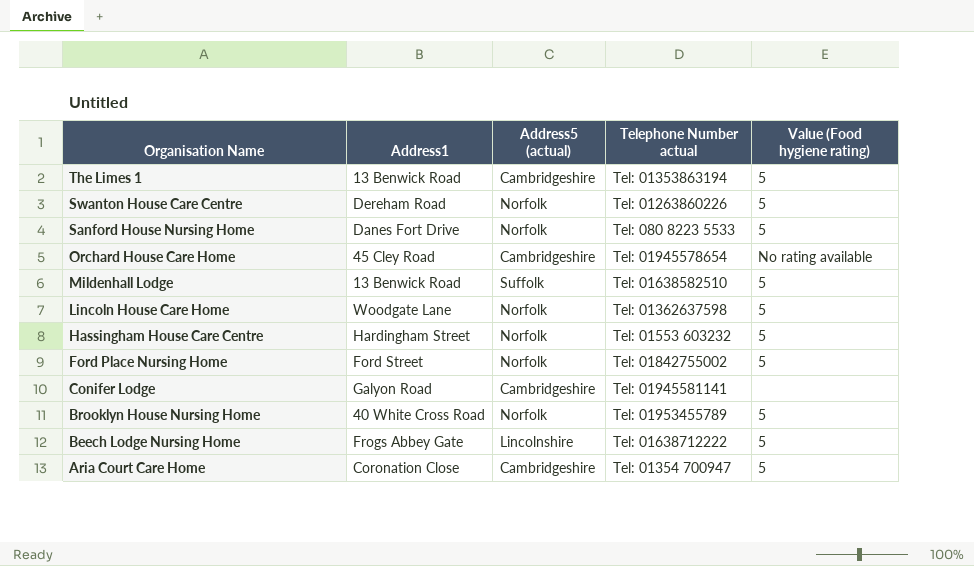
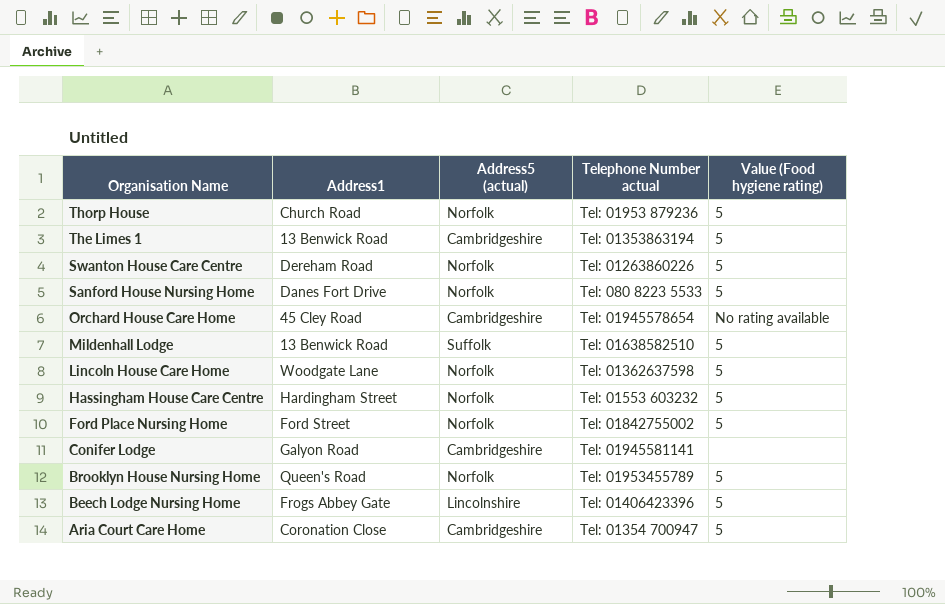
row Thorp House: none -> Church Road | Norfolk | Tel: 01953 879236 | 5
Brooklyn House Nursing Home | Address1: 40 White Cross Road -> Queen's Road
Beech Lodge Nursing Home | Telephone Number actual: Tel: 01638712222 -> Tel: 01406423396

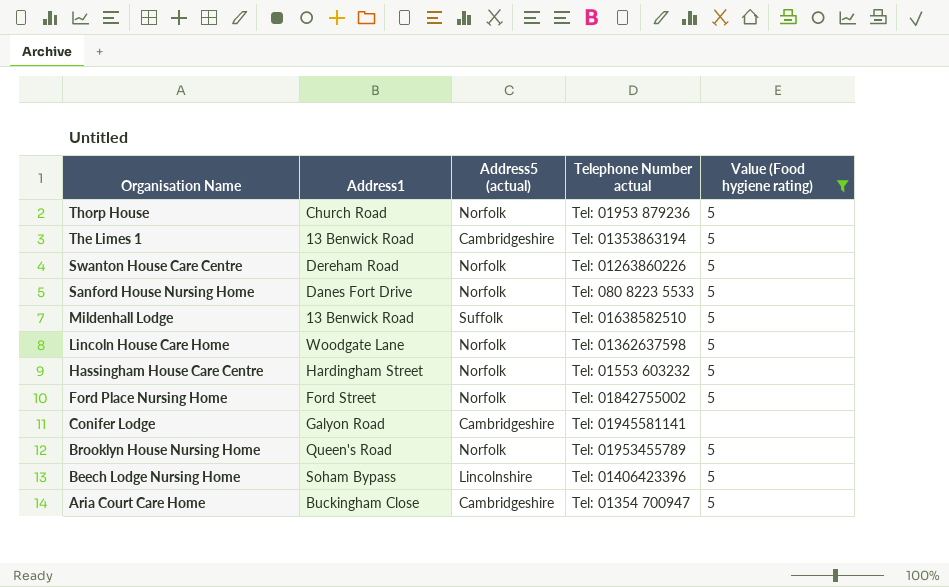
filter: none -> Value (Food hygiene rating) != No rating available
Beech Lodge Nursing Home | Address1: Frogs Abbey Gate -> Soham Bypass
Aria Court Care Home | Address1: Coronation Close -> Buckingham Close

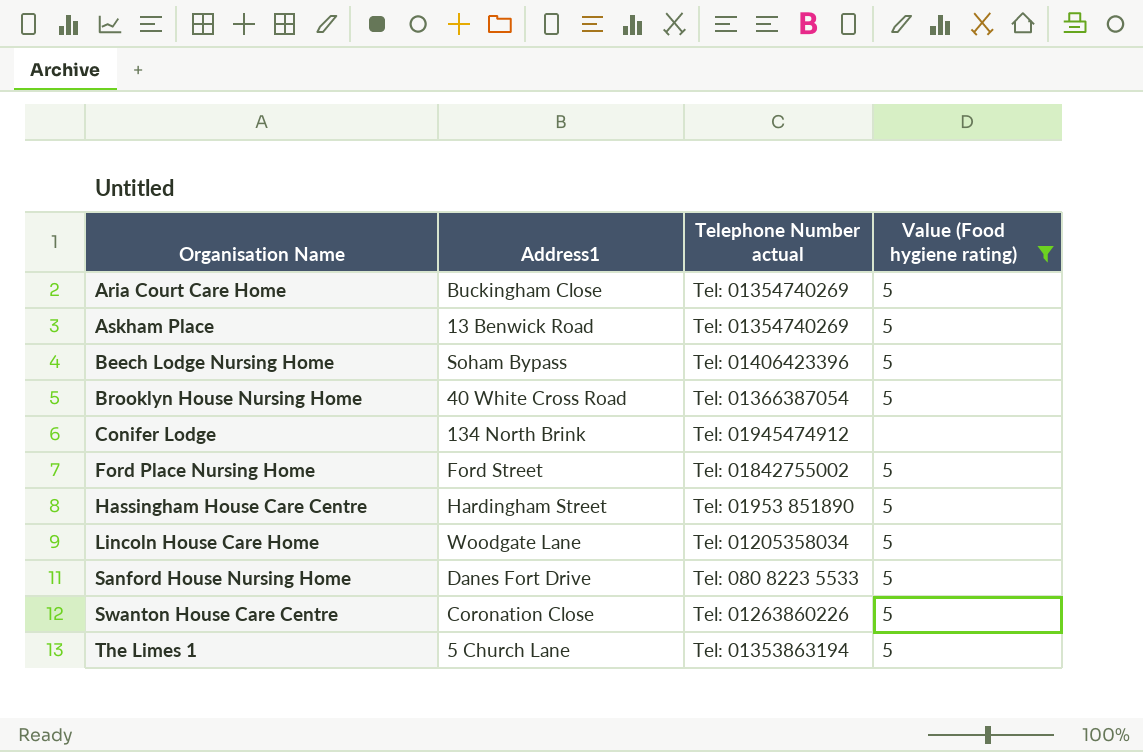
row order: Organisation Name descending -> Organisation Name ascending
column Address5 (actual) | position: 3 -> none
row Thorp House: Church Road | Norfolk | Tel: 01953 879236 | 5 -> none
row Mildenhall Lodge: 13 Benwick Road | Suffolk | Tel: 01638582510 | 5 -> none
Aria Court Care Home | Telephone Number actual: Tel: 01354 700947 -> Tel: 01354740269
row Askham Place: none -> 13 Benwick Road | Tel: 01354740269 | 5
Brooklyn House Nursing Home | Address1: Queen's Road -> 40 White Cross Road
Brooklyn House Nursing Home | Telephone Number actual: Tel: 01953455789 -> Tel: 01366387054
Conifer Lodge | Address1: Galyon Road -> 134 North Brink
Conifer Lodge | Telephone Number actual: Tel: 01945581141 -> Tel: 01945474912
Hassingham House Care Centre | Telephone Number actual: Tel: 01553 603232 -> Tel: 01953 851890
Lincoln House Care Home | Telephone Number actual: Tel: 01362637598 -> Tel: 01205358034
Swanton House Care Centre | Address1: Dereham Road -> Coronation Close
The Limes 1 | Address1: 13 Benwick Road -> 5 Church Lane

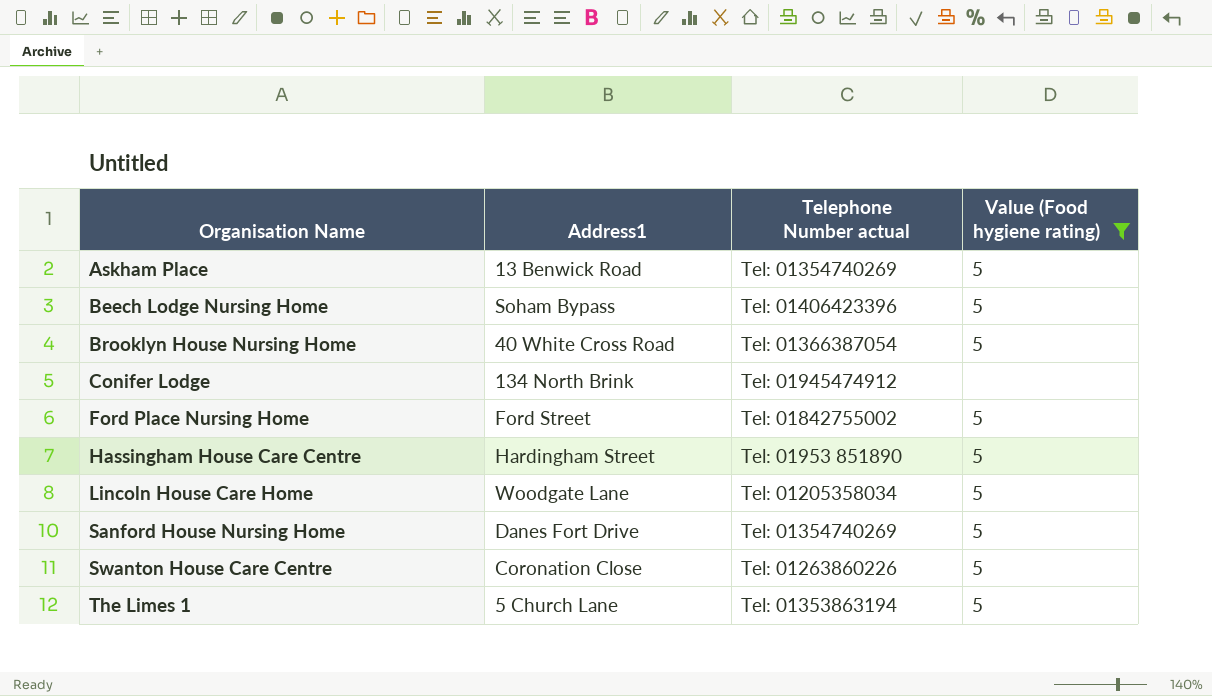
row Aria Court Care Home: Buckingham Close | Tel: 01354740269 | 5 -> none
Sanford House Nursing Home | Telephone Number actual: Tel: 080 8223 5533 -> Tel: 01354740269

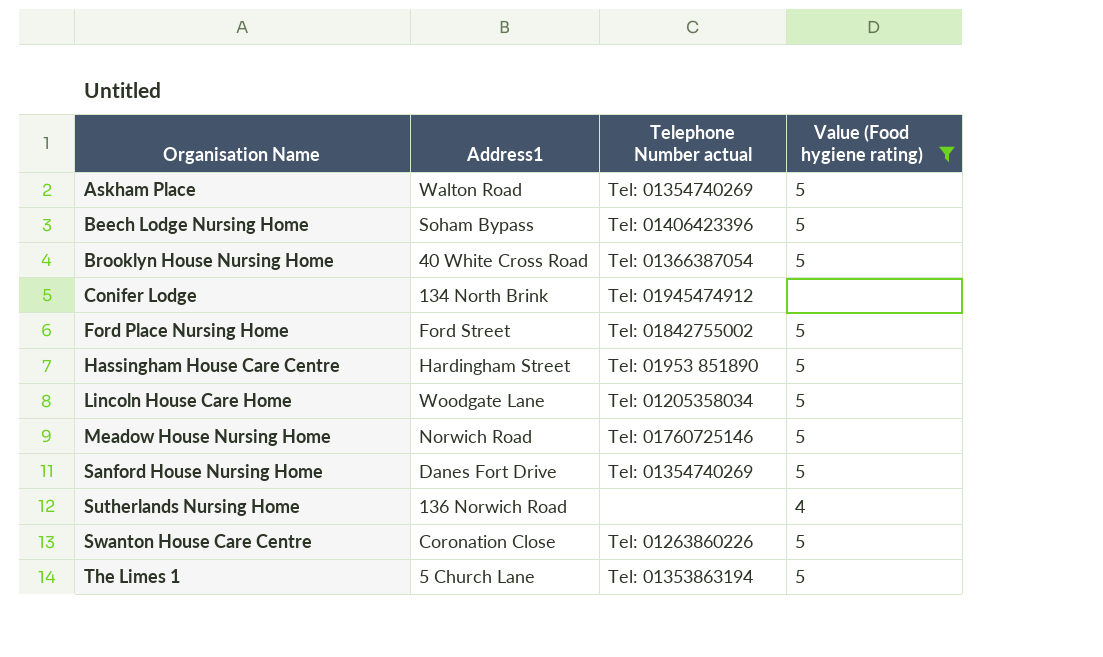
Askham Place | Address1: 13 Benwick Road -> Walton Road
row Meadow House Nursing Home: none -> Norwich Road | Tel: 01760725146 | 5
row Sutherlands Nursing Home: none -> 136 Norwich Road | none | 4

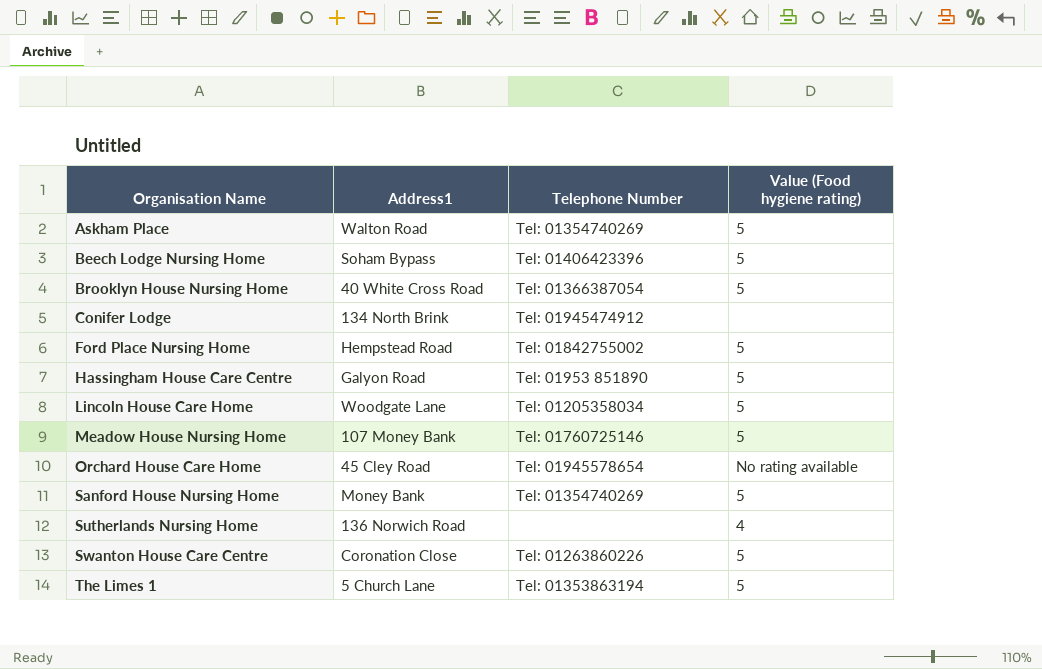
filter: Value (Food hygiene rating) != No rating available -> none
column name: Telephone Number actual -> Telephone Number
Ford Place Nursing Home | Address1: Ford Street -> Hempstead Road
Hassingham House Care Centre | Address1: Hardingham Street -> Galyon Road
Meadow House Nursing Home | Address1: Norwich Road -> 107 Money Bank
Sanford House Nursing Home | Address1: Danes Fort Drive -> Money Bank

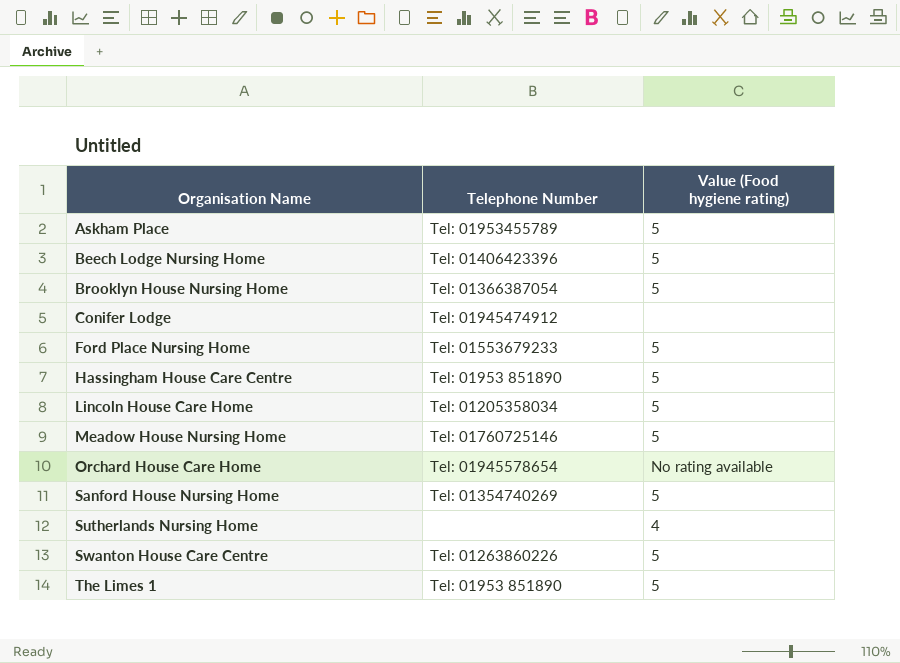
column Address1 | position: 2 -> none
Askham Place | Telephone Number: Tel: 01354740269 -> Tel: 01953455789
Ford Place Nursing Home | Telephone Number: Tel: 01842755002 -> Tel: 01553679233
The Limes 1 | Telephone Number: Tel: 01353863194 -> Tel: 01953 851890

